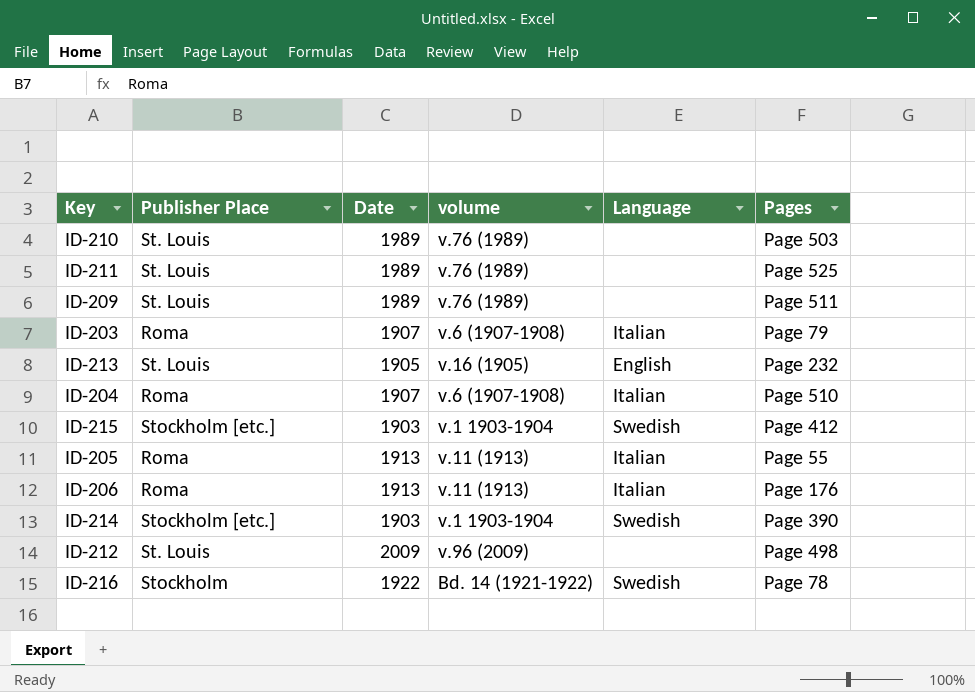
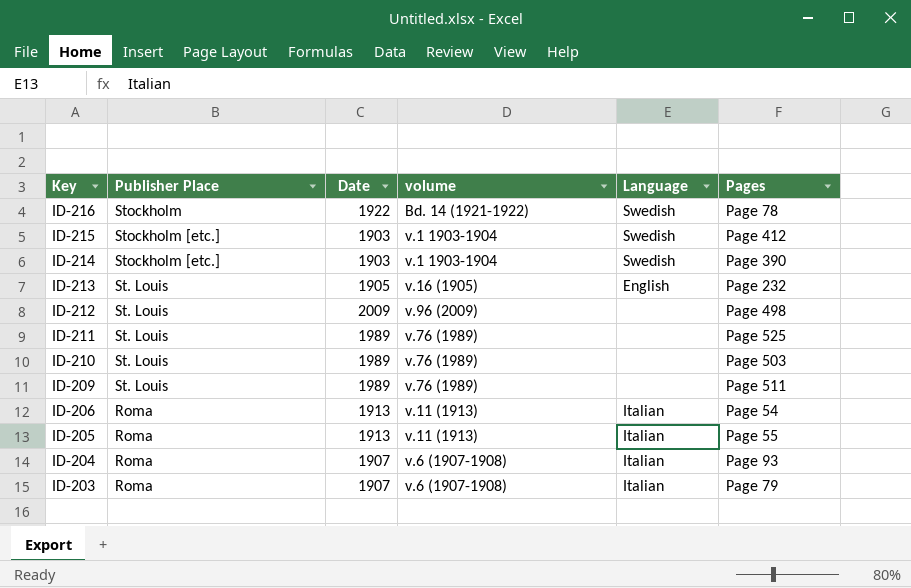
row order: none -> Key descending
ID-206 | Pages: Page 176 -> Page 54
ID-204 | Pages: Page 510 -> Page 93

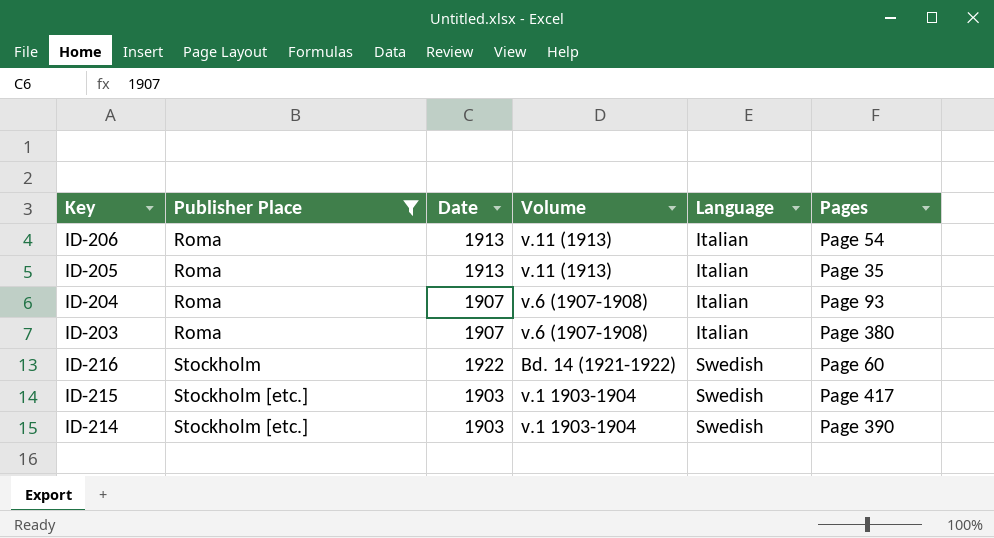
filter: none -> Publisher Place != St. Louis
row order: Key descending -> Publisher Place ascending
column name: volume -> Volume
ID-205 | Pages: Page 55 -> Page 35
ID-203 | Pages: Page 79 -> Page 380
ID-216 | Pages: Page 78 -> Page 60
ID-215 | Pages: Page 412 -> Page 417

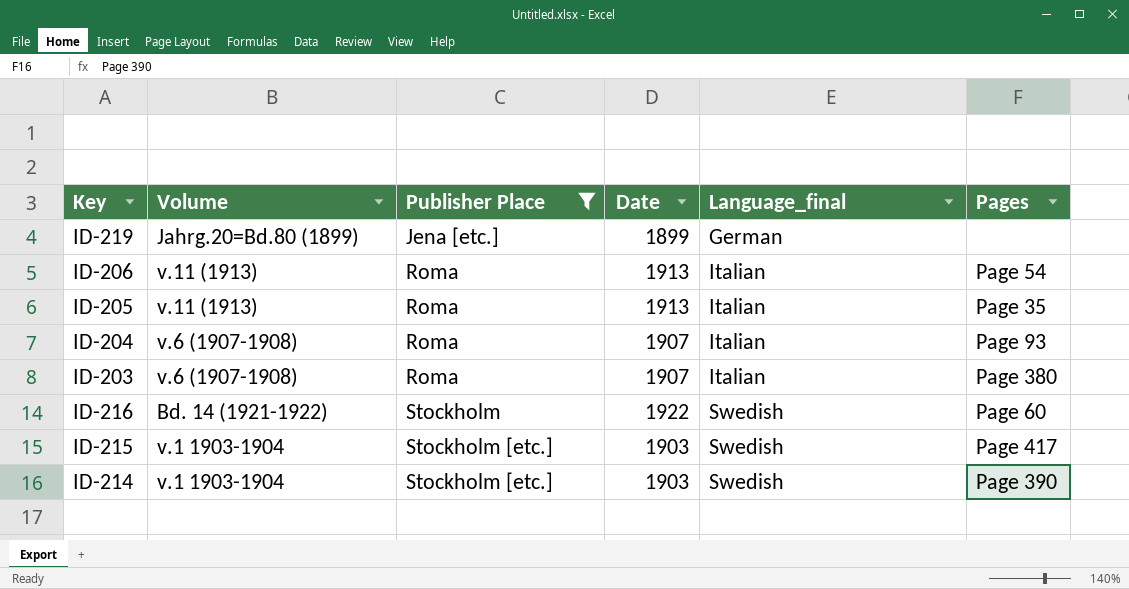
column Volume | position: 4 -> 2
column name: Language -> Language_final
row ID-219: none -> Jahrg.20=Bd.80 (1899) | Jena [etc.] | 1899 | German | none

